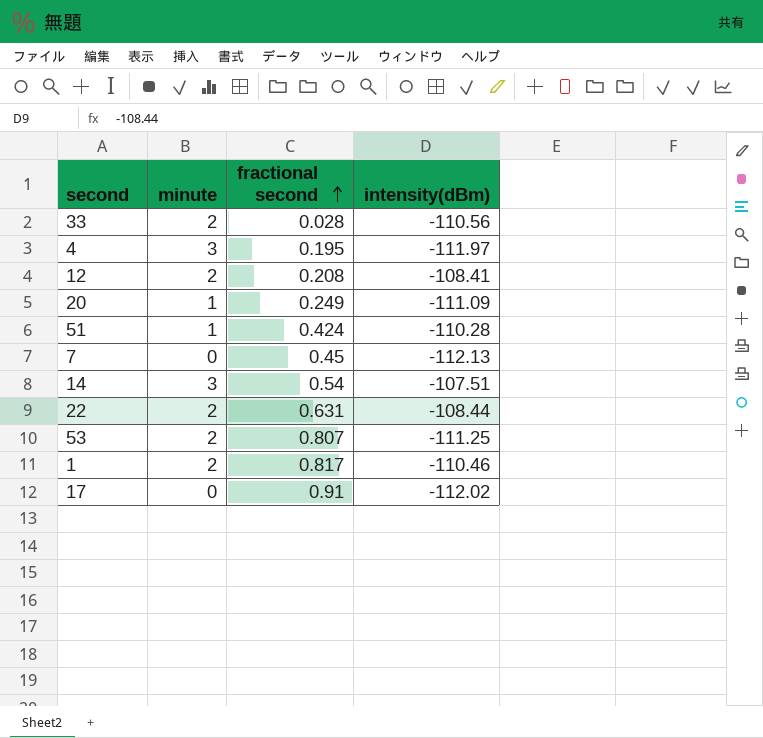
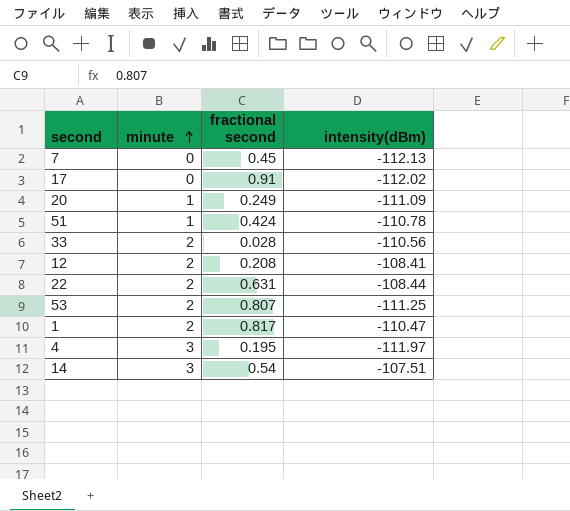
row order: fractional second ascending -> minute ascending
51 | intensity(dBm): -110.28 -> -110.78
1 | intensity(dBm): -110.46 -> -110.47

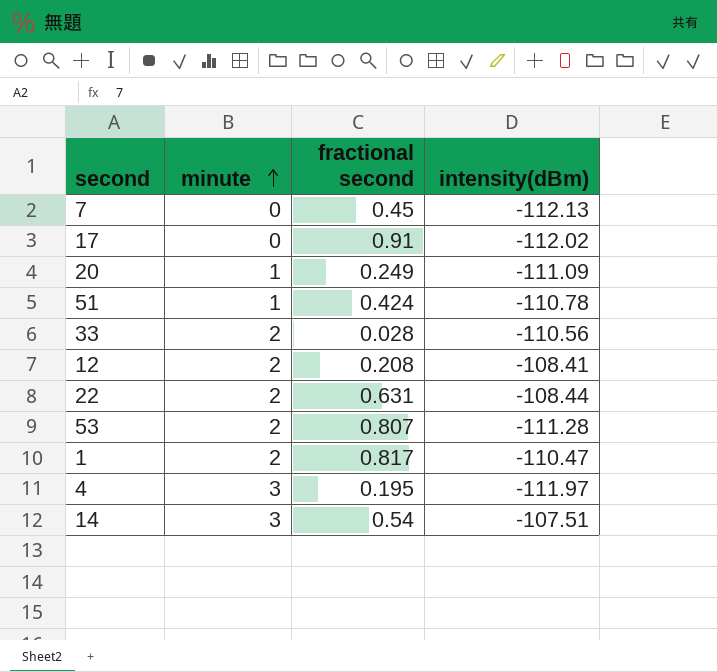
53 | intensity(dBm): -111.25 -> -111.28

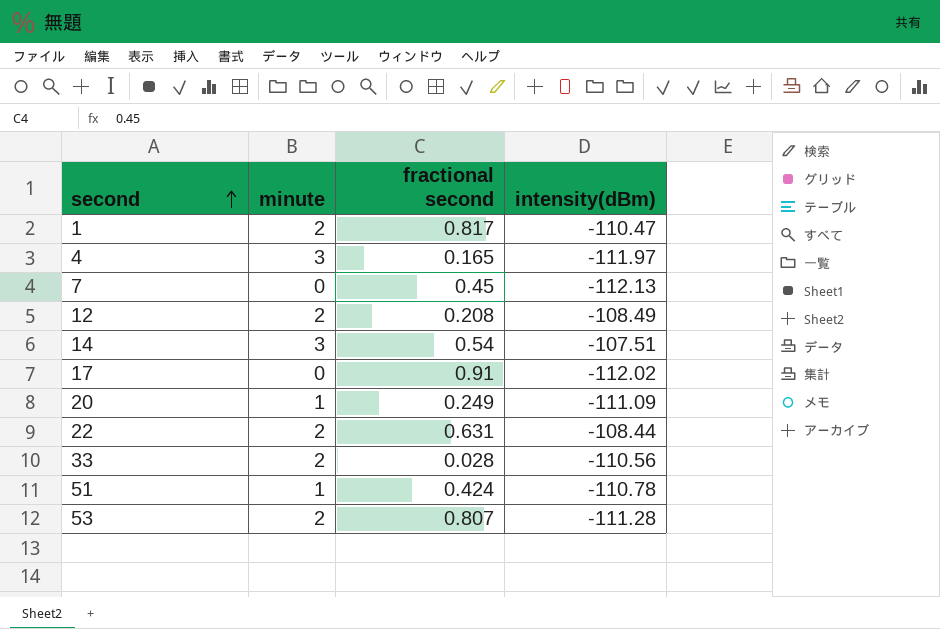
row order: minute ascending -> second ascending
4 | fractional second: 0.195 -> 0.165
12 | intensity(dBm): -108.41 -> -108.49

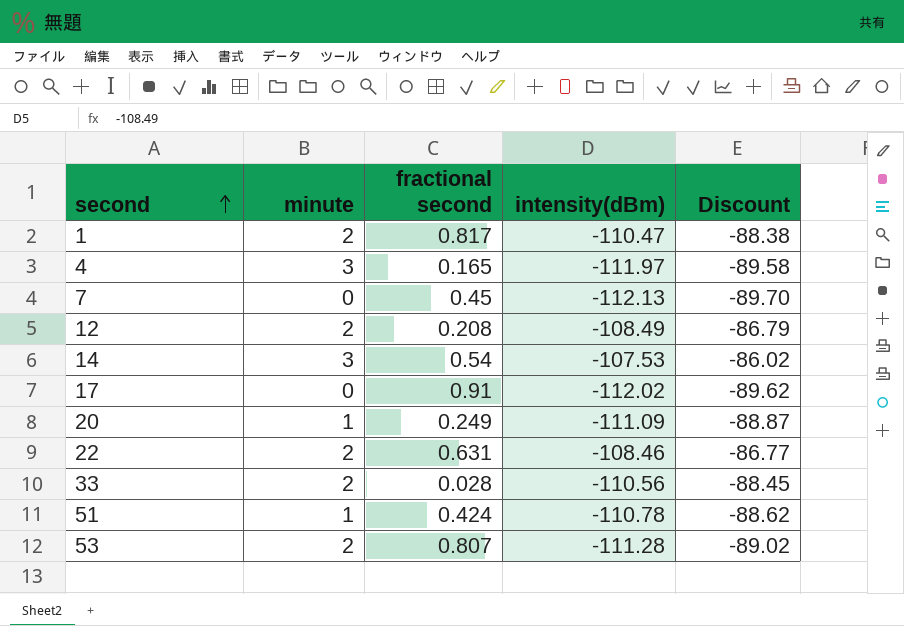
column Discount | formula: none -> [intensity(dBm)] * 0.8
14 | intensity(dBm): -107.51 -> -107.53
22 | intensity(dBm): -108.44 -> -108.46

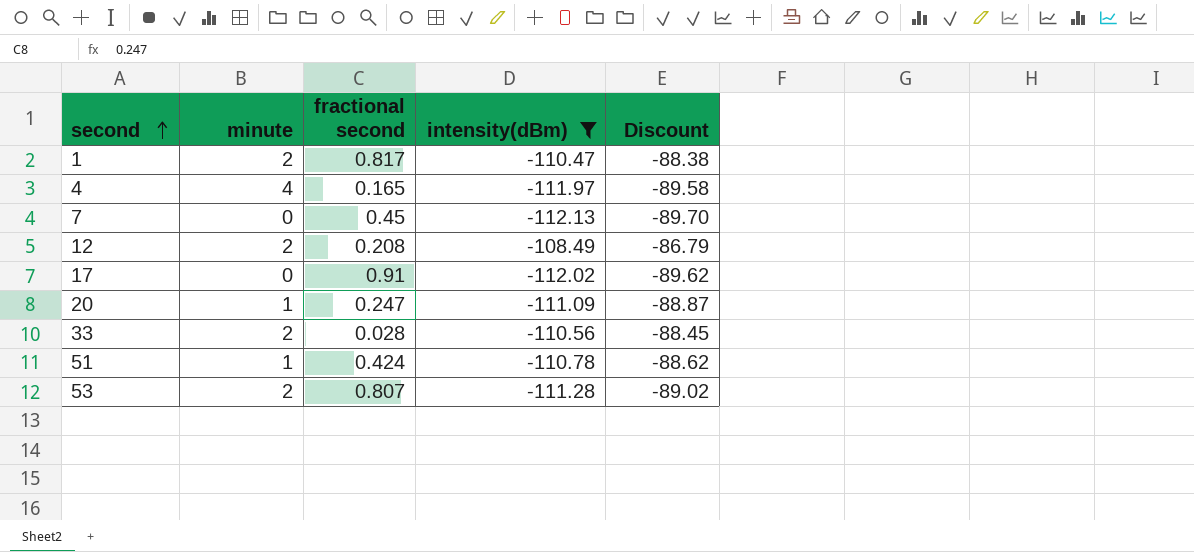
filter: none -> intensity(dBm) <= -108.49
4 | minute: 3 -> 4
20 | fractional second: 0.249 -> 0.247

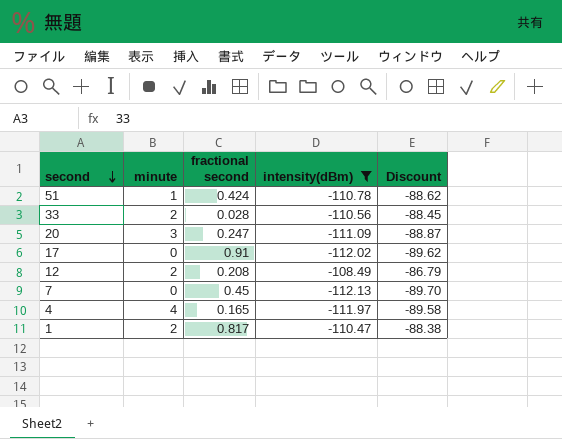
row order: second ascending -> second descending
row 53: 2 | 0.807 | -111.28 | -89.02 -> none
20 | minute: 1 -> 3

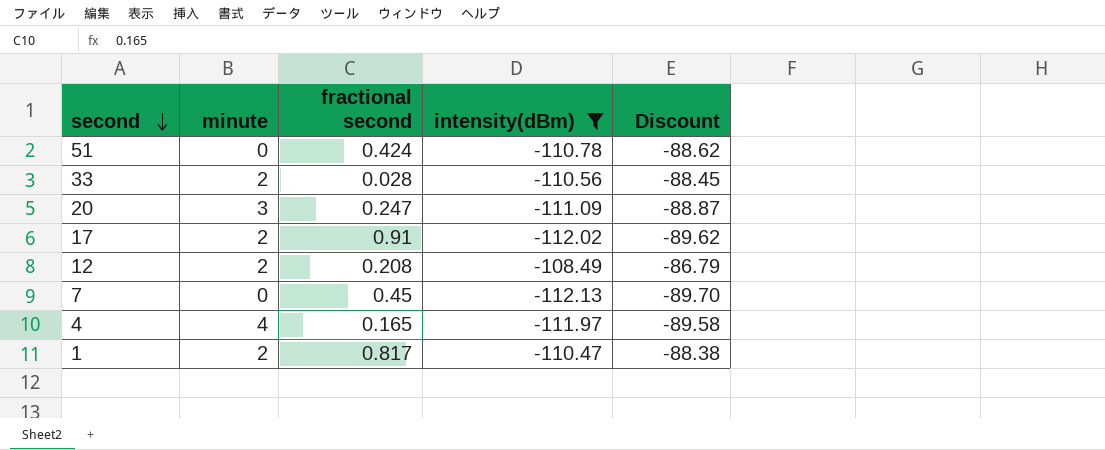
51 | minute: 1 -> 0
17 | minute: 0 -> 2

